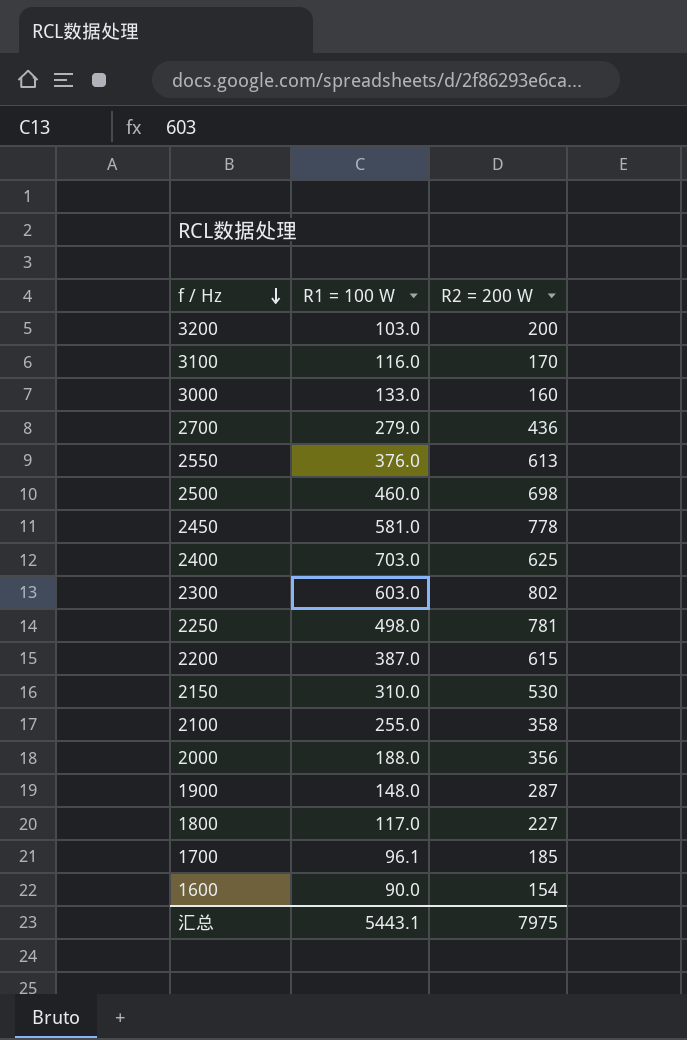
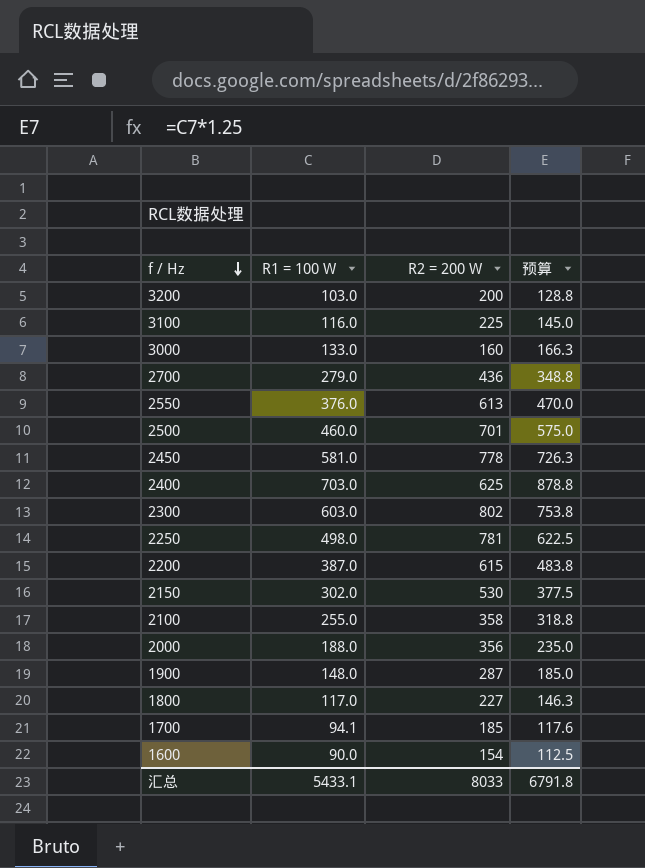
column 预算 | formula: none -> [R1 = 100 W] * 1.25
3100 | R2 = 200 W: 170 -> 225
2500 | R2 = 200 W: 698 -> 701
2150 | R1 = 100 W: 310.0 -> 302.0
1700 | R1 = 100 W: 96.1 -> 94.1
汇总 | R1 = 100 W: 5443.1 -> 5433.1
汇总 | R2 = 200 W: 7975 -> 8033

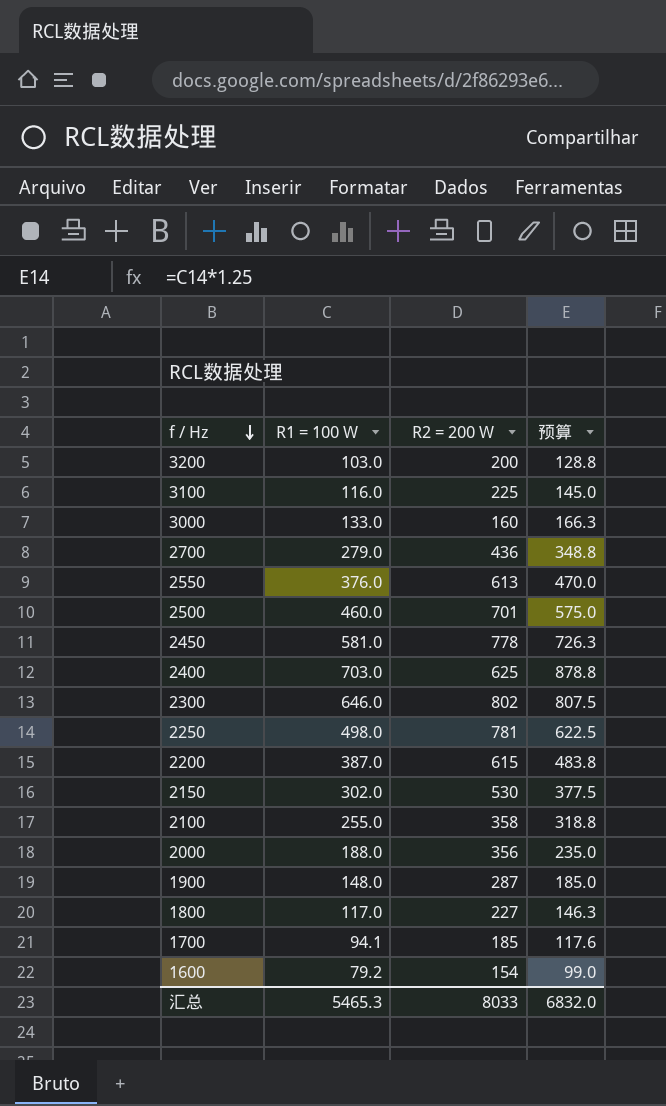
2300 | R1 = 100 W: 603.0 -> 646.0
2300 | 预算: 753.8 -> 807.5
1600 | R1 = 100 W: 90.0 -> 79.2
1600 | 预算: 112.5 -> 99.0
汇总 | R1 = 100 W: 5433.1 -> 5465.3
汇总 | 预算: 6791.8 -> 6832.0

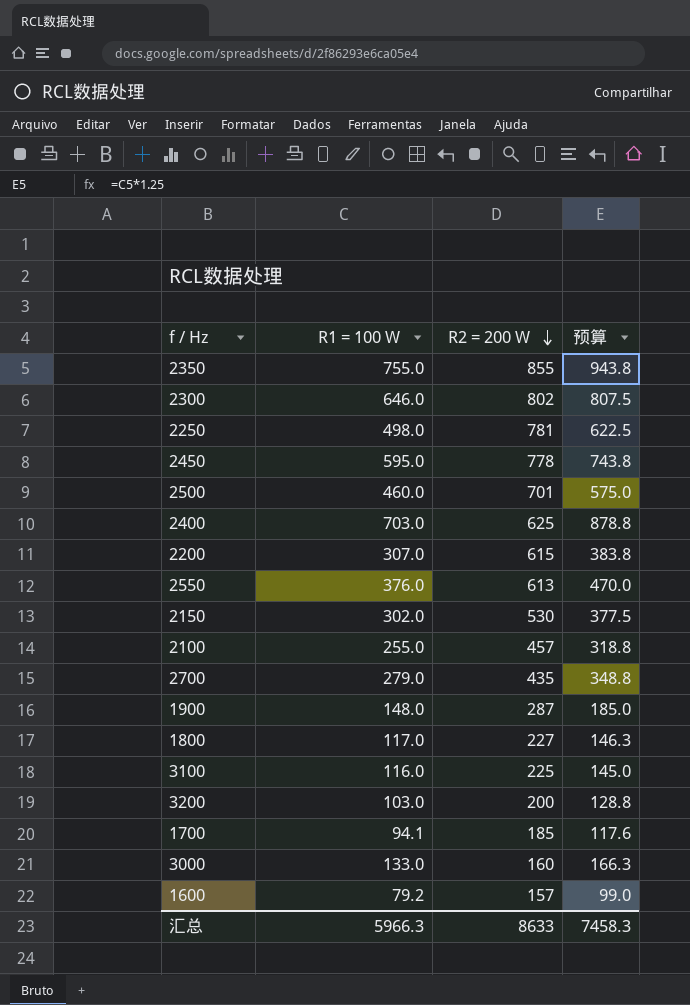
row order: f / Hz descending -> R2 = 200 W descending
row 2000: 188.0 | 356 | 235.0 -> none
row 2350: none -> 755.0 | 855 | 943.8
2450 | R1 = 100 W: 581.0 -> 595.0
2450 | 预算: 726.3 -> 743.8
2200 | R1 = 100 W: 387.0 -> 307.0
2200 | 预算: 483.8 -> 383.8
2100 | R2 = 200 W: 358 -> 457
2700 | R2 = 200 W: 436 -> 435
1600 | R2 = 200 W: 154 -> 157
汇总 | R1 = 100 W: 5465.3 -> 5966.3
汇总 | R2 = 200 W: 8033 -> 8633
汇总 | 预算: 6832.0 -> 7458.3

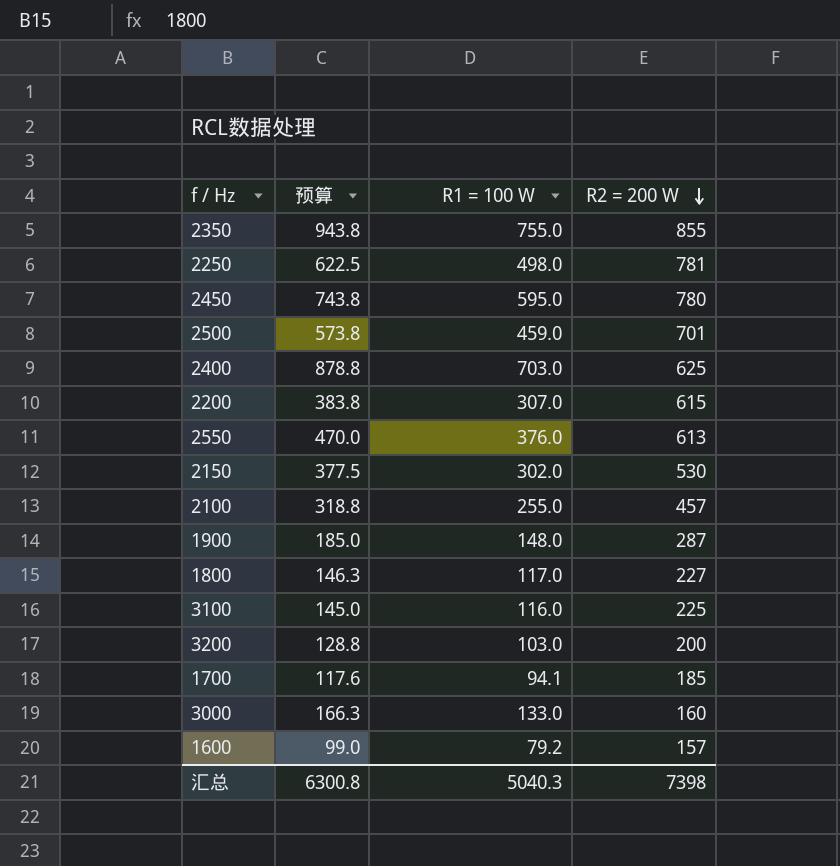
column 预算 | position: 4 -> 2
row 2300: 646.0 | 802 | 807.5 -> none
row 2700: 279.0 | 435 | 348.8 -> none
2450 | R2 = 200 W: 778 -> 780
2500 | 预算: 575.0 -> 573.8
2500 | R1 = 100 W: 460.0 -> 459.0
汇总 | 预算: 7458.3 -> 6300.8
汇总 | R1 = 100 W: 5966.3 -> 5040.3
汇总 | R2 = 200 W: 8633 -> 7398

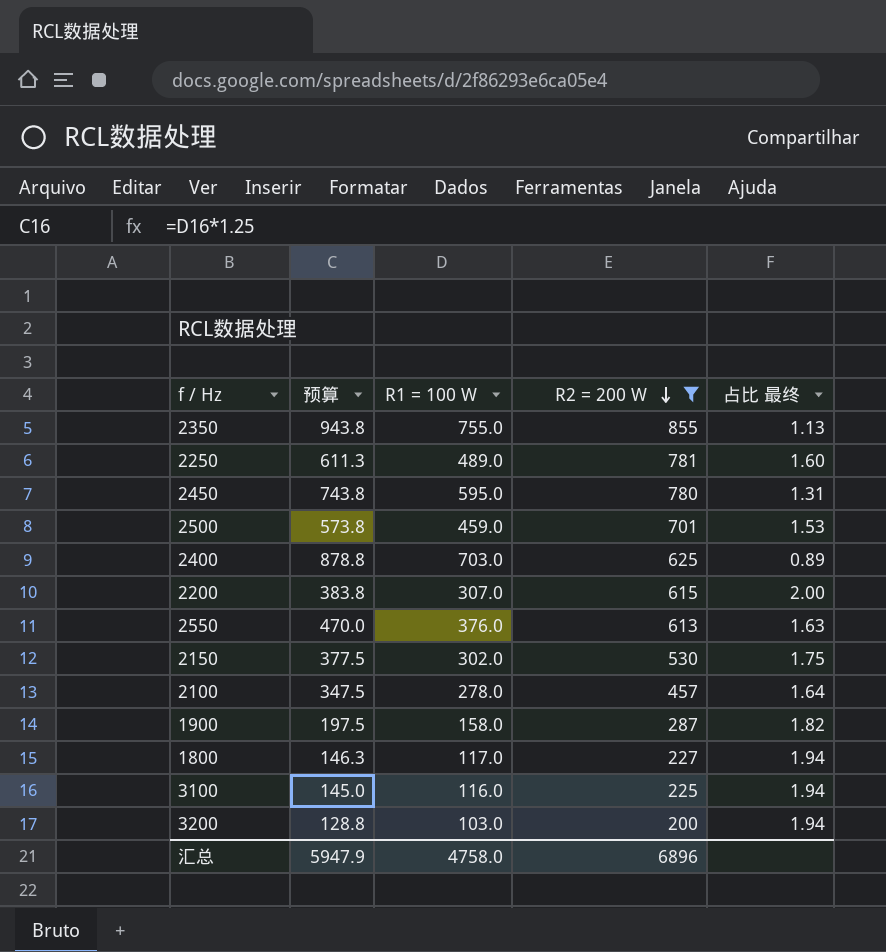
filter: none -> R2 = 200 W >= 200
column 占比 最终 | formula: none -> [R2 = 200 W] / [R1 = 100 W]
2250 | 预算: 622.5 -> 611.3
2250 | R1 = 100 W: 498.0 -> 489.0
2100 | 预算: 318.8 -> 347.5
2100 | R1 = 100 W: 255.0 -> 278.0
1900 | 预算: 185.0 -> 197.5
1900 | R1 = 100 W: 148.0 -> 158.0
汇总 | 预算: 6300.8 -> 5947.9
汇总 | R1 = 100 W: 5040.3 -> 4758.0
汇总 | R2 = 200 W: 7398 -> 6896

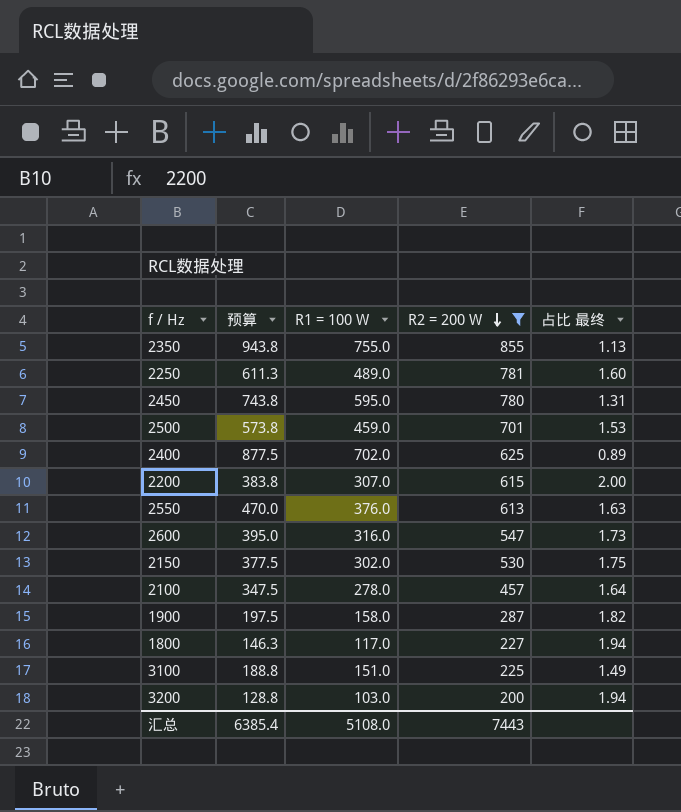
2400 | 预算: 878.8 -> 877.5
2400 | R1 = 100 W: 703.0 -> 702.0
row 2600: none -> 395.0 | 316.0 | 547 | 1.73
3100 | 预算: 145.0 -> 188.8
3100 | R1 = 100 W: 116.0 -> 151.0
3100 | 占比 最终: 1.94 -> 1.49
汇总 | 预算: 5947.9 -> 6385.4
汇总 | R1 = 100 W: 4758.0 -> 5108.0
汇总 | R2 = 200 W: 6896 -> 7443

